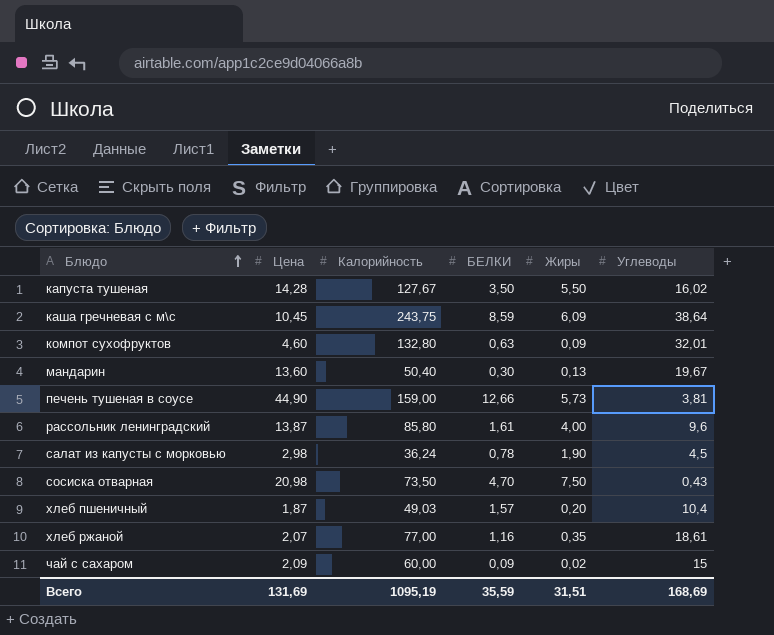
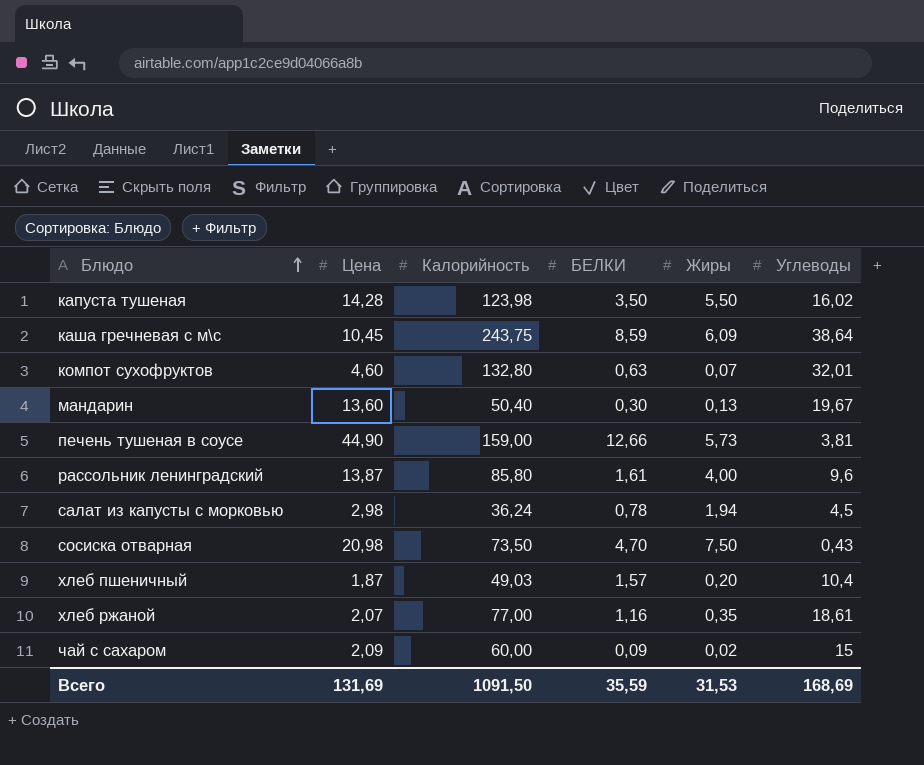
капуста тушеная | Калорийность: 127,67 -> 123,98
компот сухофруктов | Жиры: 0,09 -> 0,07
салат из капусты с морковью | Жиры: 1,90 -> 1,94
Всего | Калорийность: 1095,19 -> 1091,50
Всего | Жиры: 31,51 -> 31,53

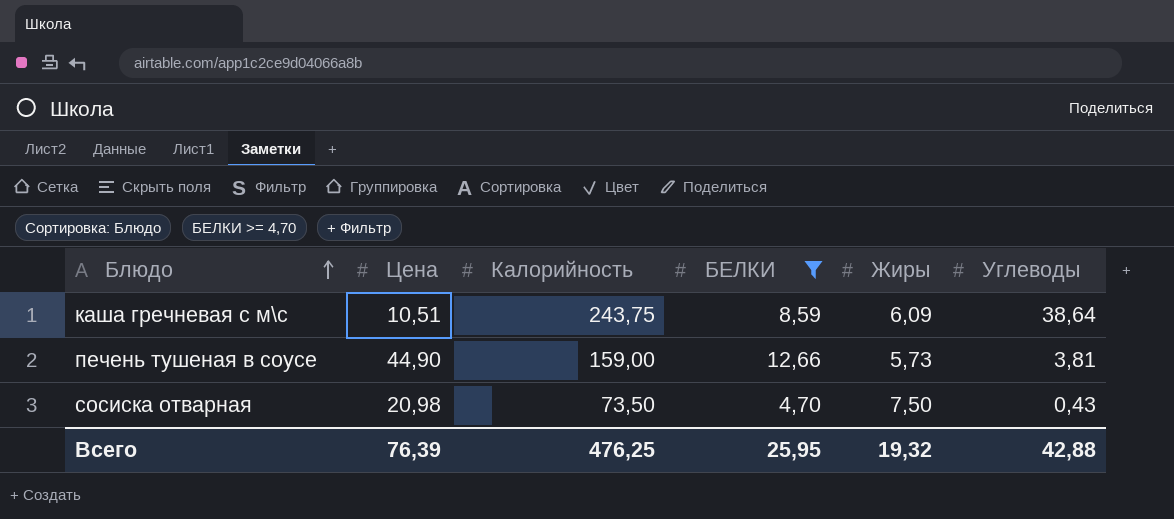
filter: none -> БЕЛКИ >= 4,70
каша гречневая с м\с | Цена: 10,45 -> 10,51
Всего | Цена: 131,69 -> 76,39
Всего | Калорийность: 1091,50 -> 476,25
Всего | БЕЛКИ: 35,59 -> 25,95
Всего | Жиры: 31,53 -> 19,32
Всего | Углеводы: 168,69 -> 42,88

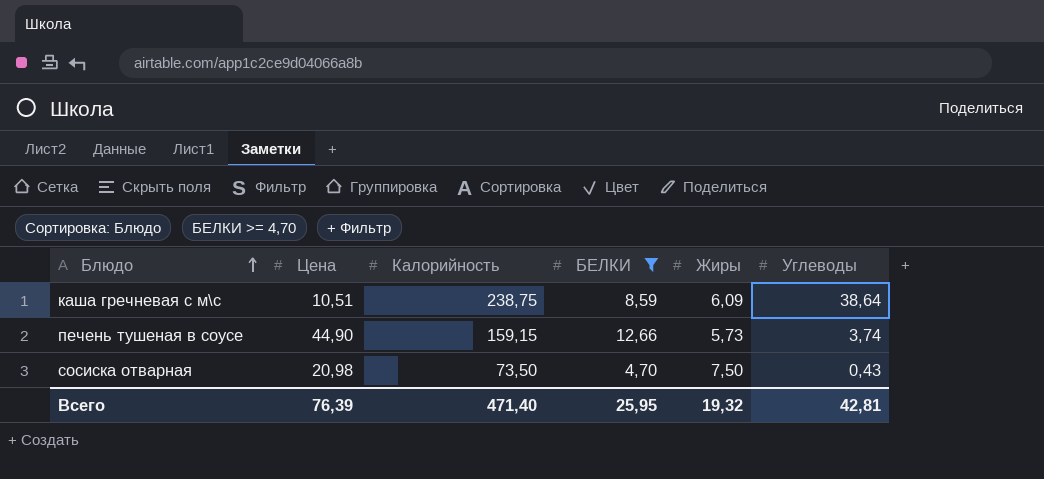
каша гречневая с м\с | Калорийность: 243,75 -> 238,75
печень тушеная в соусе | Калорийность: 159,00 -> 159,15
печень тушеная в соусе | Углеводы: 3,81 -> 3,74
Всего | Калорийность: 476,25 -> 471,40
Всего | Углеводы: 42,88 -> 42,81

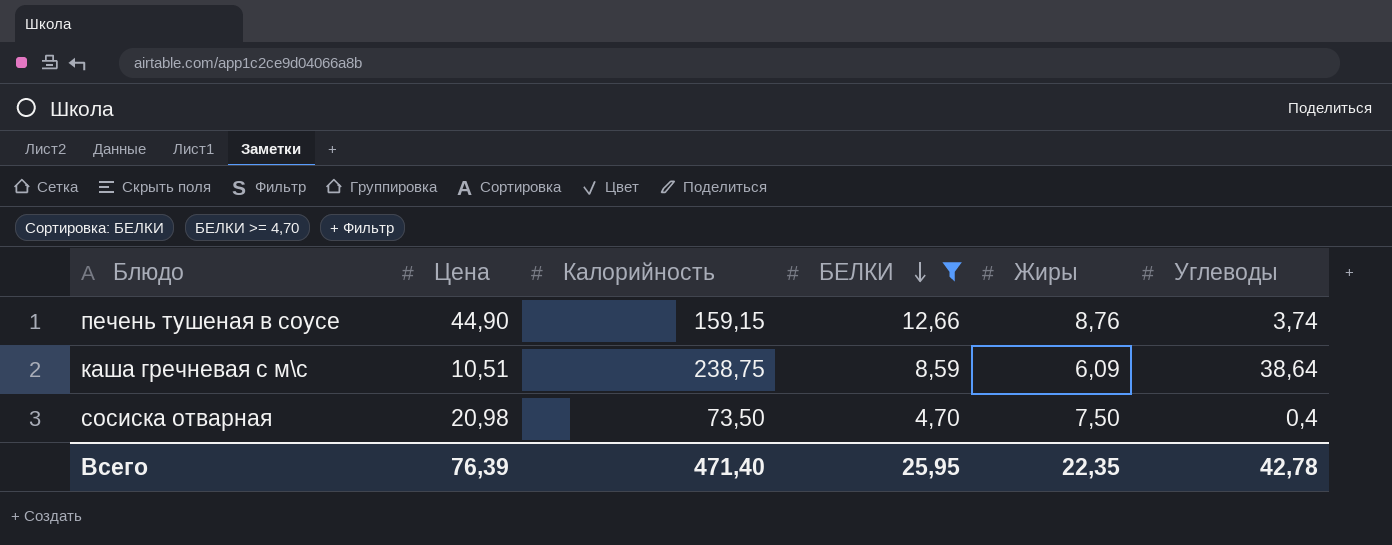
row order: Блюдо ascending -> БЕЛКИ descending
печень тушеная в соусе | Жиры: 5,73 -> 8,76
сосиска отварная | Углеводы: 0,43 -> 0,4
Всего | Жиры: 19,32 -> 22,35
Всего | Углеводы: 42,81 -> 42,78

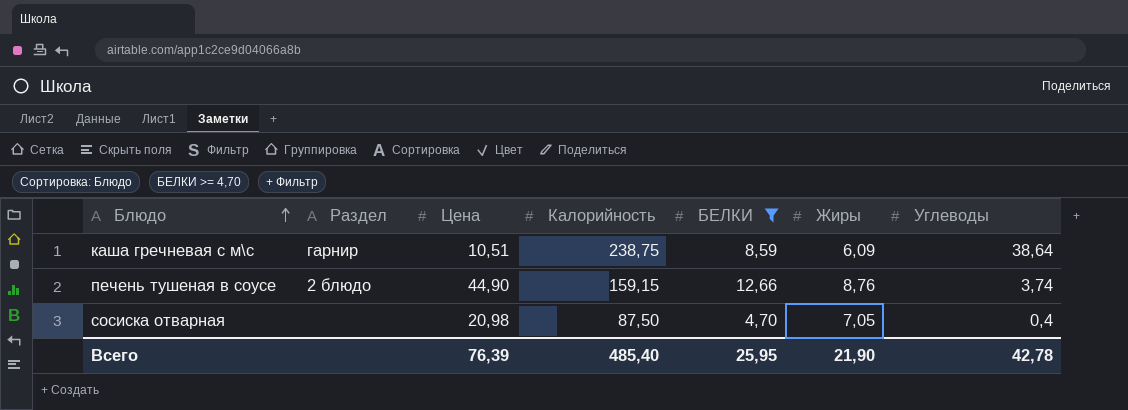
row order: БЕЛКИ descending -> Блюдо ascending
column Раздел | position: none -> 2
сосиска отварная | Калорийность: 73,50 -> 87,50
сосиска отварная | Жиры: 7,50 -> 7,05
Всего | Калорийность: 471,40 -> 485,40
Всего | Жиры: 22,35 -> 21,90

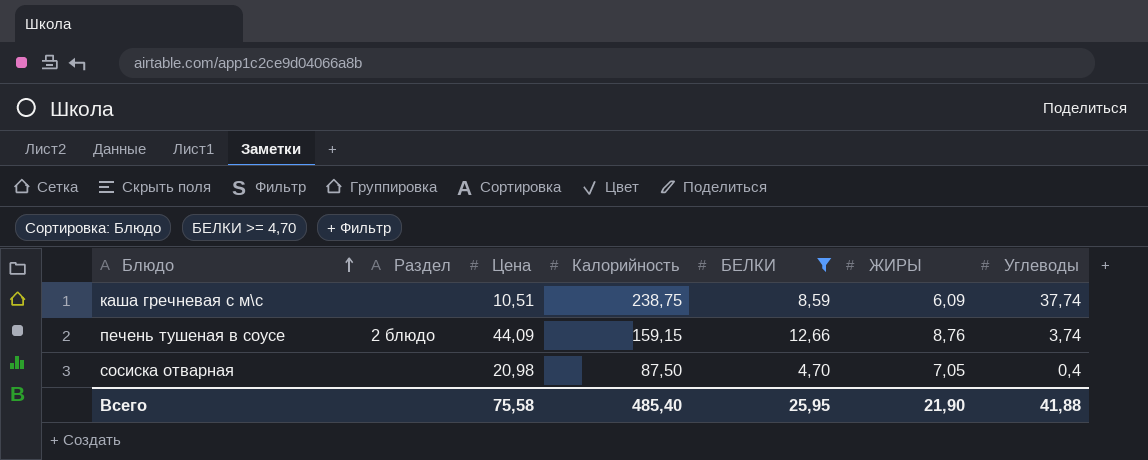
column name: Жиры -> ЖИРЫ
каша гречневая с м\с | Раздел: гарнир -> none
каша гречневая с м\с | Углеводы: 38,64 -> 37,74
печень тушеная в соусе | Цена: 44,90 -> 44,09
Всего | Цена: 76,39 -> 75,58
Всего | Углеводы: 42,78 -> 41,88

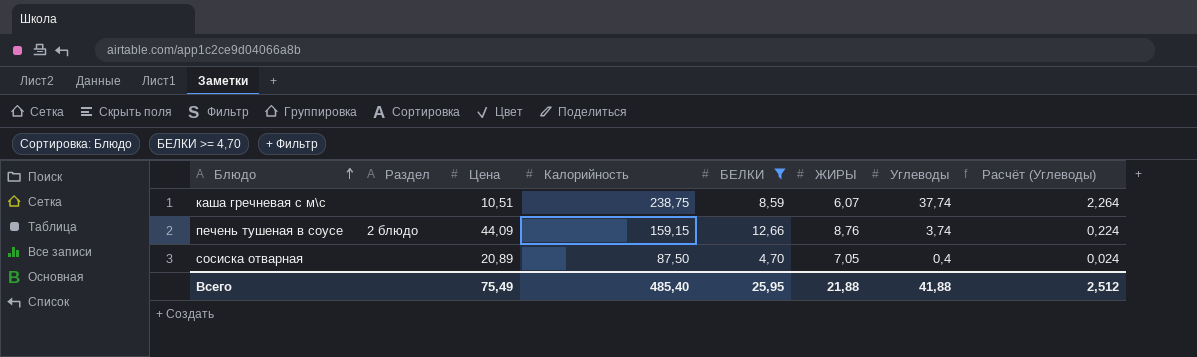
column Расчёт (Углеводы) | formula: none -> [Углеводы] * 0,06
каша гречневая с м\с | ЖИРЫ: 6,09 -> 6,07
сосиска отварная | Цена: 20,98 -> 20,89
Всего | Цена: 75,58 -> 75,49
Всего | ЖИРЫ: 21,90 -> 21,88

